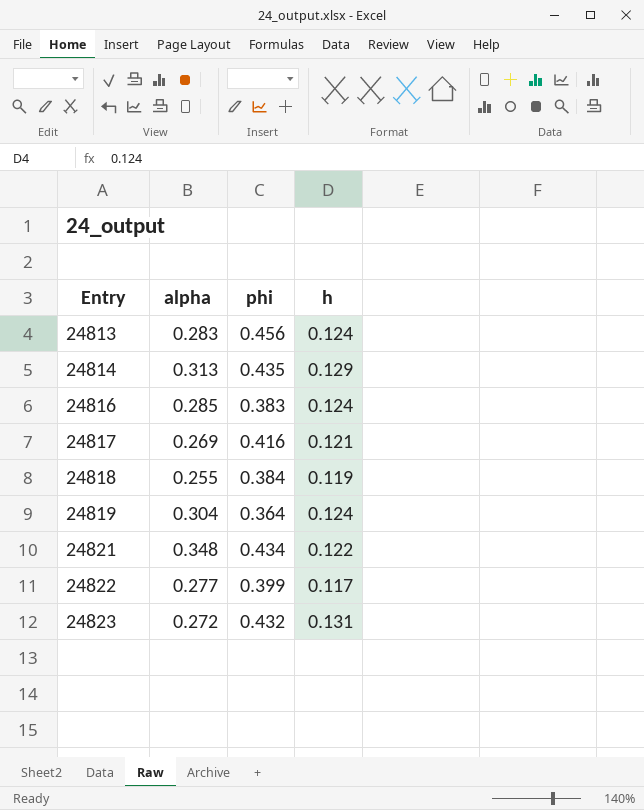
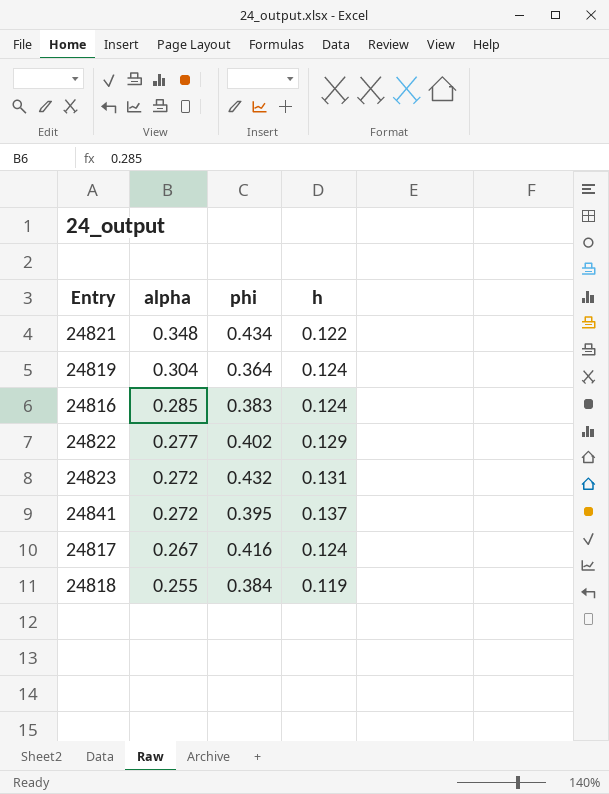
row order: Entry ascending -> alpha descending
row 24813: 0.283 | 0.456 | 0.124 -> none
row 24814: 0.313 | 0.435 | 0.129 -> none
24822 | phi: 0.399 -> 0.402
24822 | h: 0.117 -> 0.129
row 24841: none -> 0.272 | 0.395 | 0.137
24817 | alpha: 0.269 -> 0.267
24817 | h: 0.121 -> 0.124

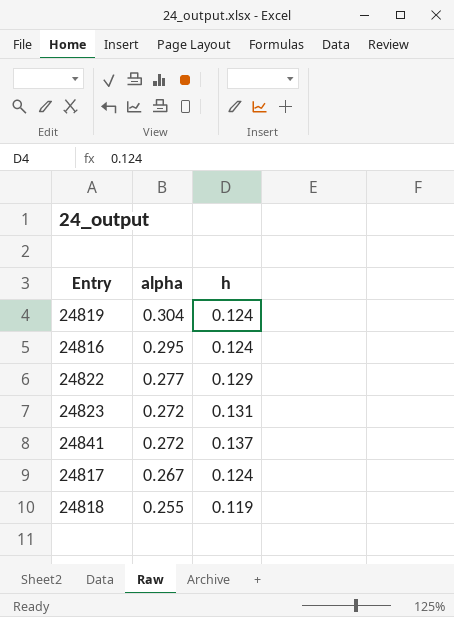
column phi | position: 3 -> none
row 24821: 0.348 | 0.434 | 0.122 -> none
24816 | alpha: 0.285 -> 0.295

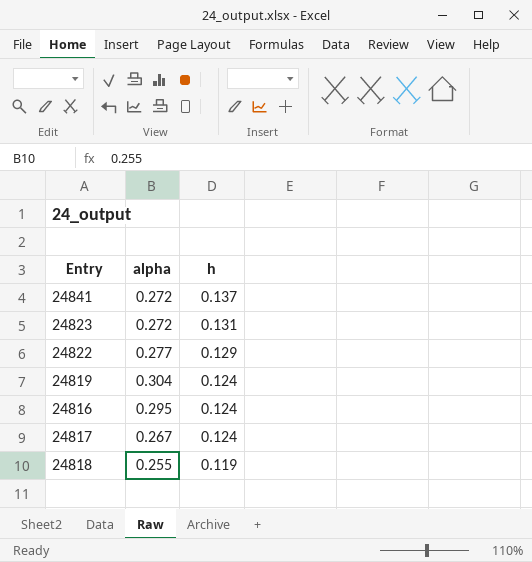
row order: alpha descending -> h descending

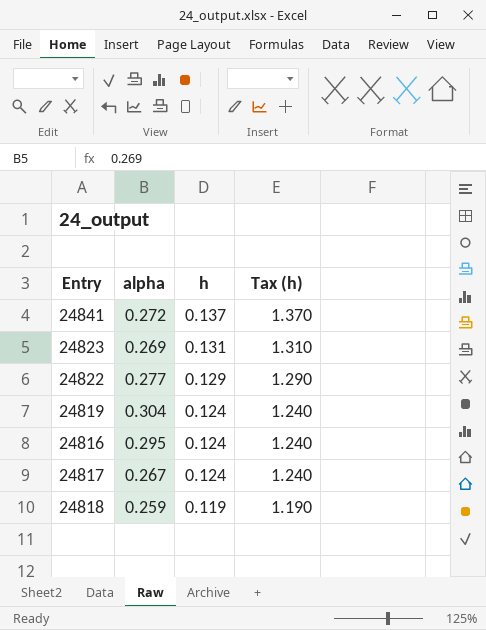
column Tax (h) | formula: none -> [h] * 10
24823 | alpha: 0.272 -> 0.269
24818 | alpha: 0.255 -> 0.259

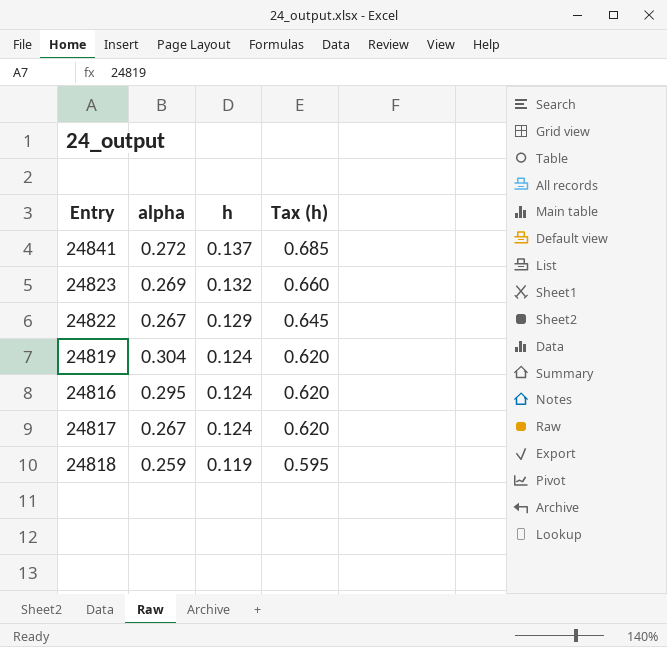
column Tax (h) | formula: [h] * 10 -> [h] * 5
24823 | h: 0.131 -> 0.132
24822 | alpha: 0.277 -> 0.267

